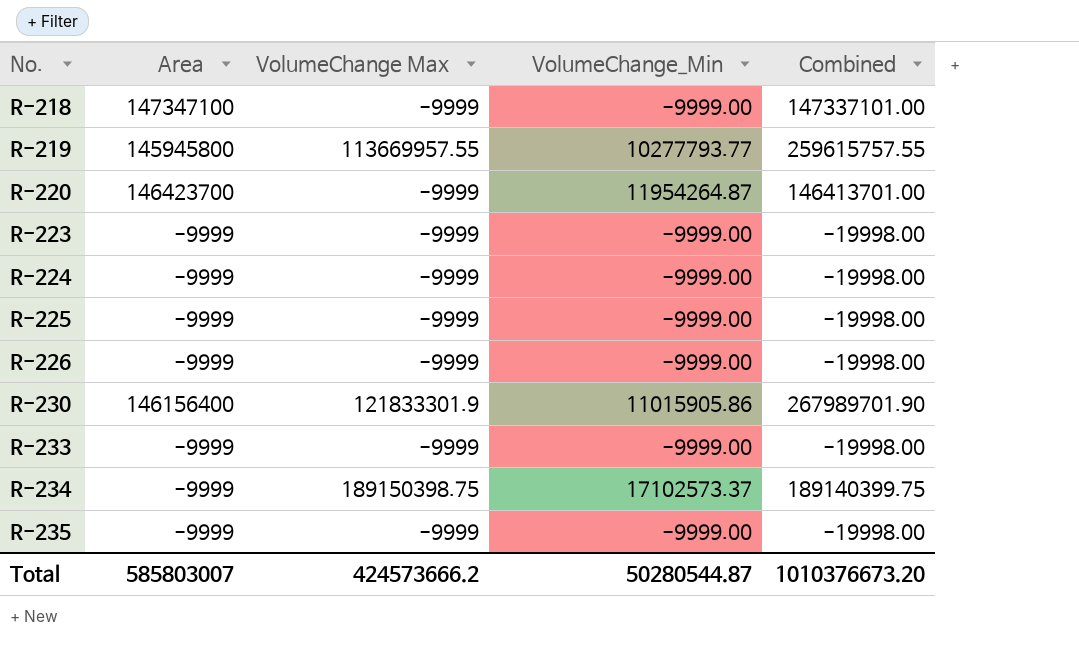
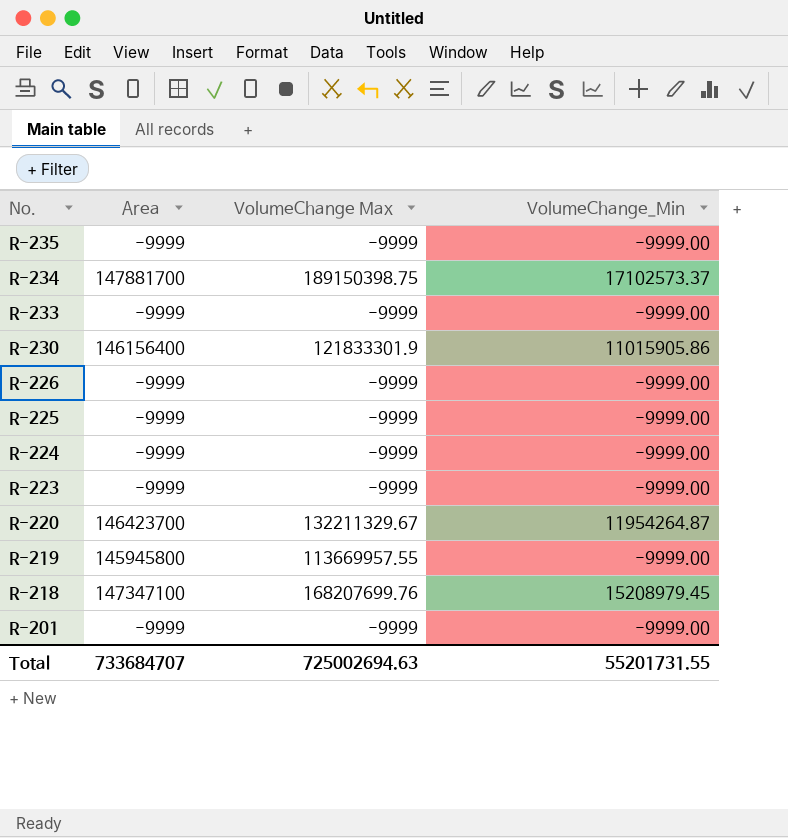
row order: No. ascending -> No. descending
column Combined | formula: [Area] + [VolumeChange Max] -> none
R-234 | Area: -9999 -> 147881700
R-220 | VolumeChange Max: -9999 -> 132211329.67
R-219 | VolumeChange_Min: 10277793.77 -> -9999.00
R-218 | VolumeChange Max: -9999 -> 168207699.76
R-218 | VolumeChange_Min: -9999.00 -> 15208979.45
row R-201: none -> -9999 | -9999 | -9999.00
Total | Area: 585803007 -> 733684707
Total | VolumeChange Max: 424573666.2 -> 725002694.63
Total | VolumeChange_Min: 50280544.87 -> 55201731.55

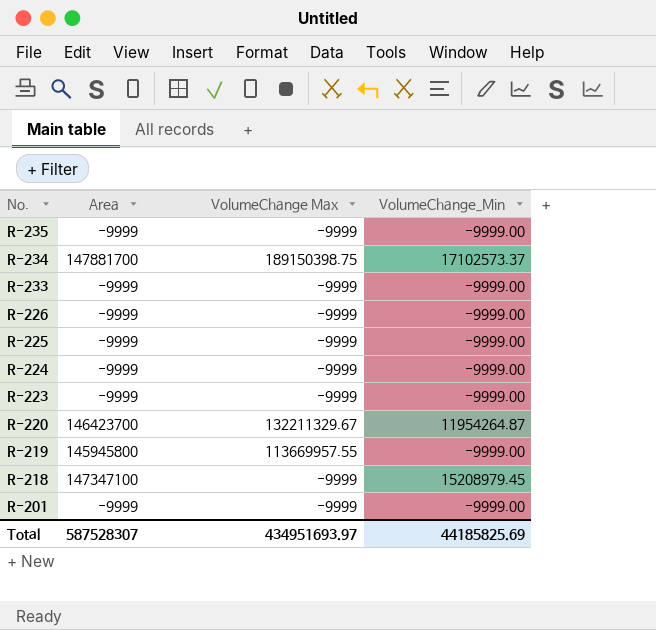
row R-230: 146156400 | 121833301.9 | 11015905.86 -> none
R-218 | VolumeChange Max: 168207699.76 -> -9999
Total | Area: 733684707 -> 587528307
Total | VolumeChange Max: 725002694.63 -> 434951693.97
Total | VolumeChange_Min: 55201731.55 -> 44185825.69

